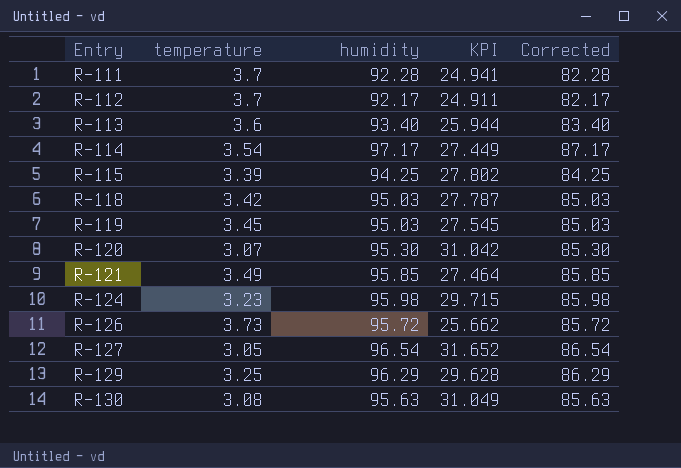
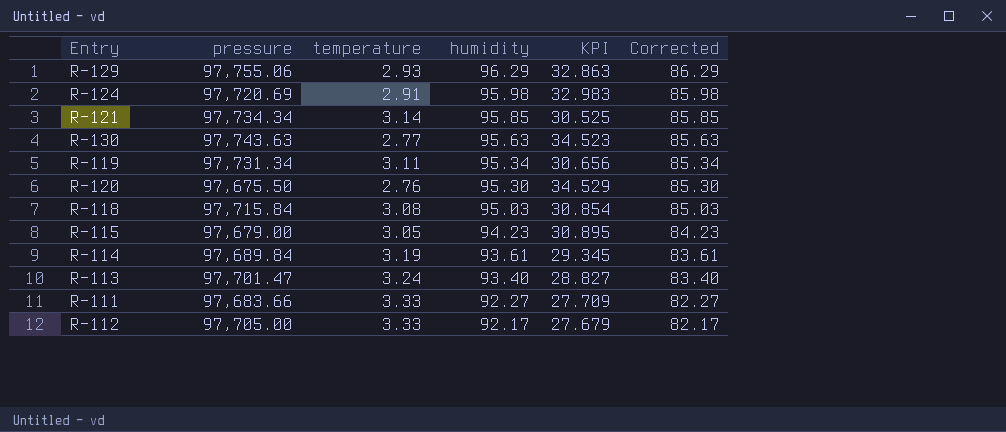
row order: Entry ascending -> humidity descending
column pressure | position: none -> 2
row R-126: 3.73 | 95.72 | 25.662 | 85.72 -> none
row R-127: 3.05 | 96.54 | 31.652 | 86.54 -> none
R-129 | temperature: 3.25 -> 2.93
R-129 | KPI: 29.628 -> 32.863
R-124 | temperature: 3.23 -> 2.91
R-124 | KPI: 29.715 -> 32.983
R-121 | temperature: 3.49 -> 3.14
R-121 | KPI: 27.464 -> 30.525
R-130 | temperature: 3.08 -> 2.77
R-130 | KPI: 31.049 -> 34.523
R-119 | temperature: 3.45 -> 3.11
R-119 | humidity: 95.03 -> 95.34
R-119 | KPI: 27.545 -> 30.656
R-119 | Corrected: 85.03 -> 85.34
R-120 | temperature: 3.07 -> 2.76
R-120 | KPI: 31.042 -> 34.529
R-118 | temperature: 3.42 -> 3.08
R-118 | KPI: 27.787 -> 30.854
R-115 | temperature: 3.39 -> 3.05
R-115 | humidity: 94.25 -> 94.23
R-115 | KPI: 27.802 -> 30.895
R-115 | Corrected: 84.25 -> 84.23
R-114 | temperature: 3.54 -> 3.19
R-114 | humidity: 97.17 -> 93.61
R-114 | KPI: 27.449 -> 29.345
R-114 | Corrected: 87.17 -> 83.61
R-113 | temperature: 3.6 -> 3.24
R-113 | KPI: 25.944 -> 28.827
R-111 | temperature: 3.7 -> 3.33
R-111 | humidity: 92.28 -> 92.27
R-111 | KPI: 24.941 -> 27.709
R-111 | Corrected: 82.28 -> 82.27
R-112 | temperature: 3.7 -> 3.33
R-112 | KPI: 24.911 -> 27.679

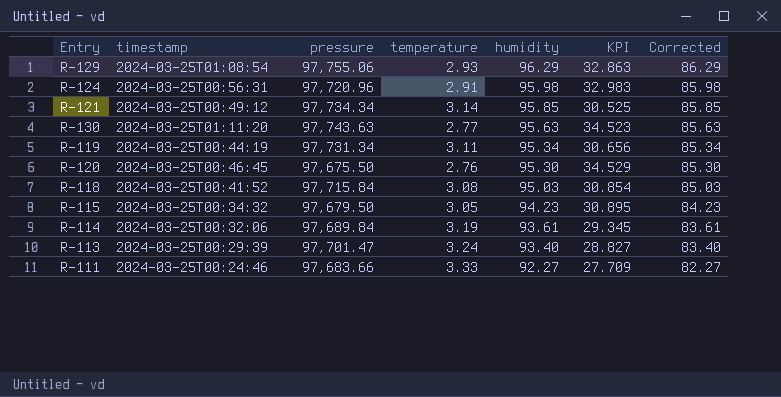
column timestamp | position: none -> 2
row R-112: 97,705.00 | 3.33 | 92.17 | 27.679 | 82.17 -> none
R-124 | pressure: 97,720.69 -> 97,720.96
R-115 | pressure: 97,679.00 -> 97,679.50

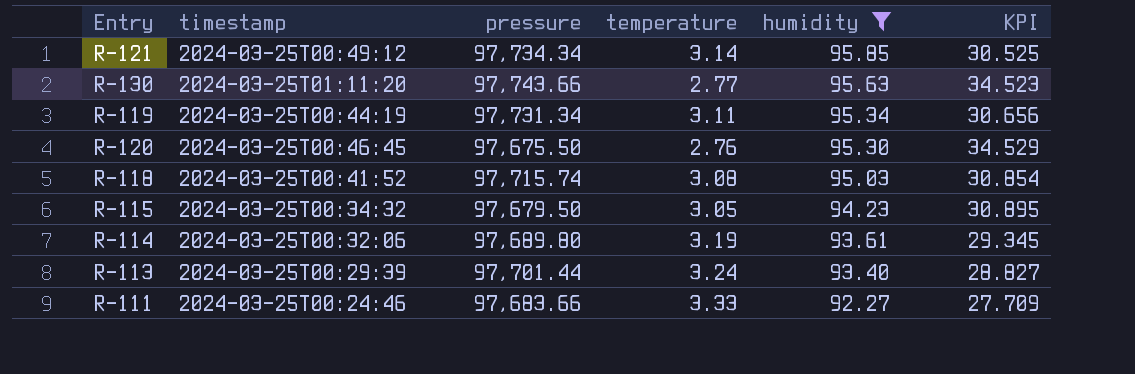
filter: none -> humidity <= 95.85
column Corrected | formula: [humidity] - 10 -> none
R-130 | pressure: 97,743.63 -> 97,743.66
R-118 | pressure: 97,715.84 -> 97,715.74
R-114 | pressure: 97,689.84 -> 97,689.80
R-113 | pressure: 97,701.47 -> 97,701.44

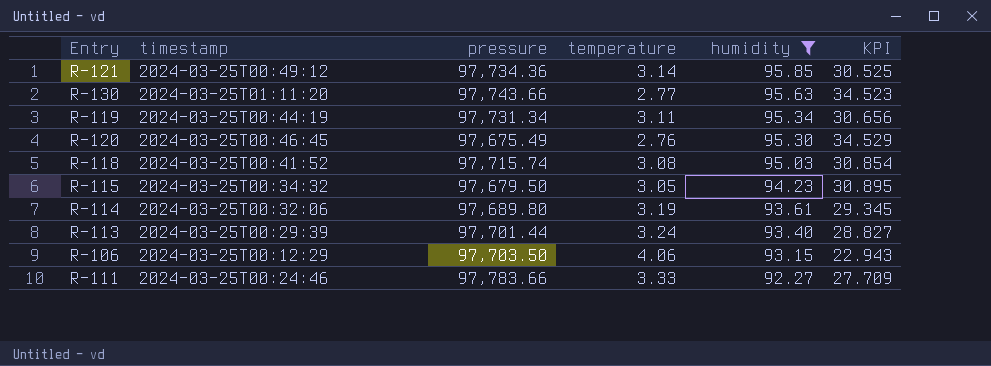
R-121 | pressure: 97,734.34 -> 97,734.36
R-120 | pressure: 97,675.50 -> 97,675.49
row R-106: none -> 2024-03-25T00:12:29 | 97,703.50 | 4.06 | 93.15 | 22.943
R-111 | pressure: 97,683.66 -> 97,783.66

